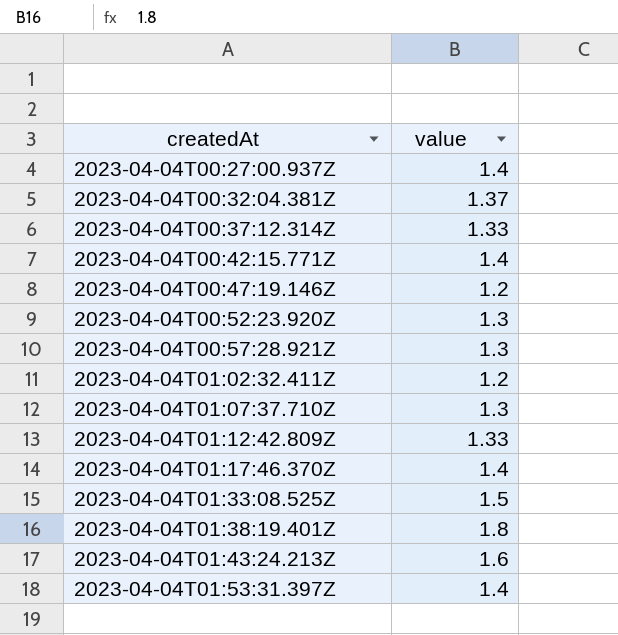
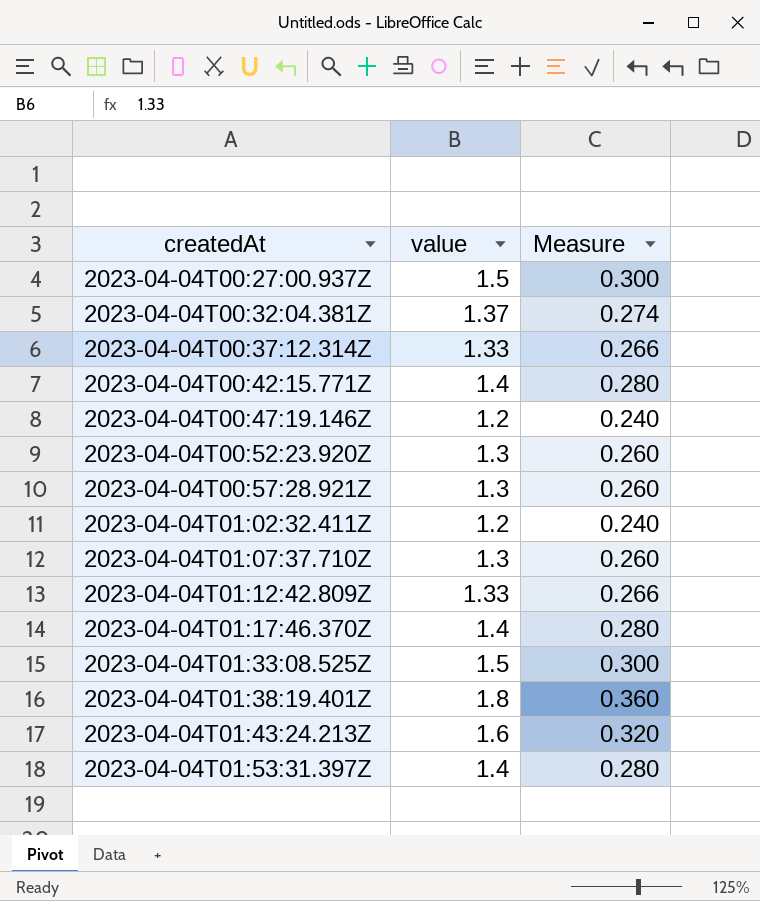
column Measure | formula: none -> [value] * 0.2
2023-04-04T00:27:00.937Z | value: 1.4 -> 1.5

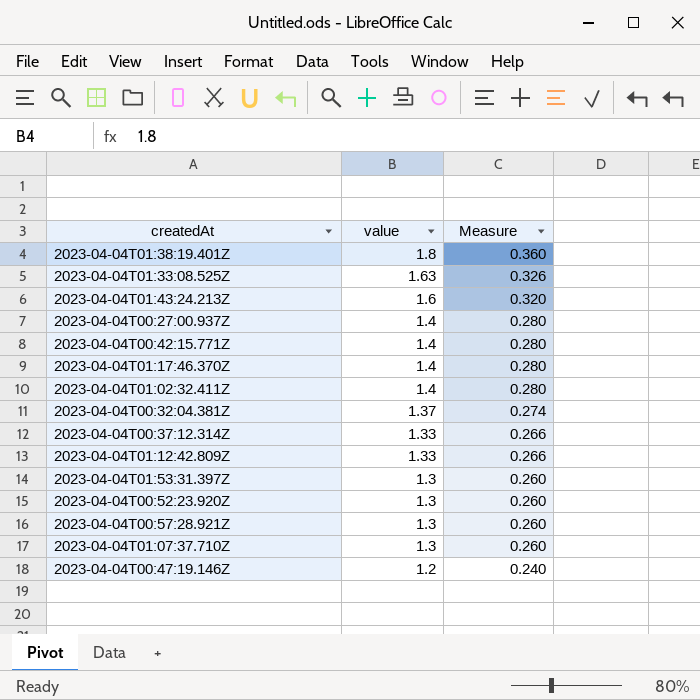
row order: createdAt ascending -> value descending
2023-04-04T01:33:08.525Z | value: 1.5 -> 1.63
2023-04-04T01:33:08.525Z | Measure: 0.300 -> 0.326
2023-04-04T00:27:00.937Z | value: 1.5 -> 1.4
2023-04-04T00:27:00.937Z | Measure: 0.300 -> 0.280
2023-04-04T01:02:32.411Z | value: 1.2 -> 1.4
2023-04-04T01:02:32.411Z | Measure: 0.240 -> 0.280
2023-04-04T01:53:31.397Z | value: 1.4 -> 1.3
2023-04-04T01:53:31.397Z | Measure: 0.280 -> 0.260

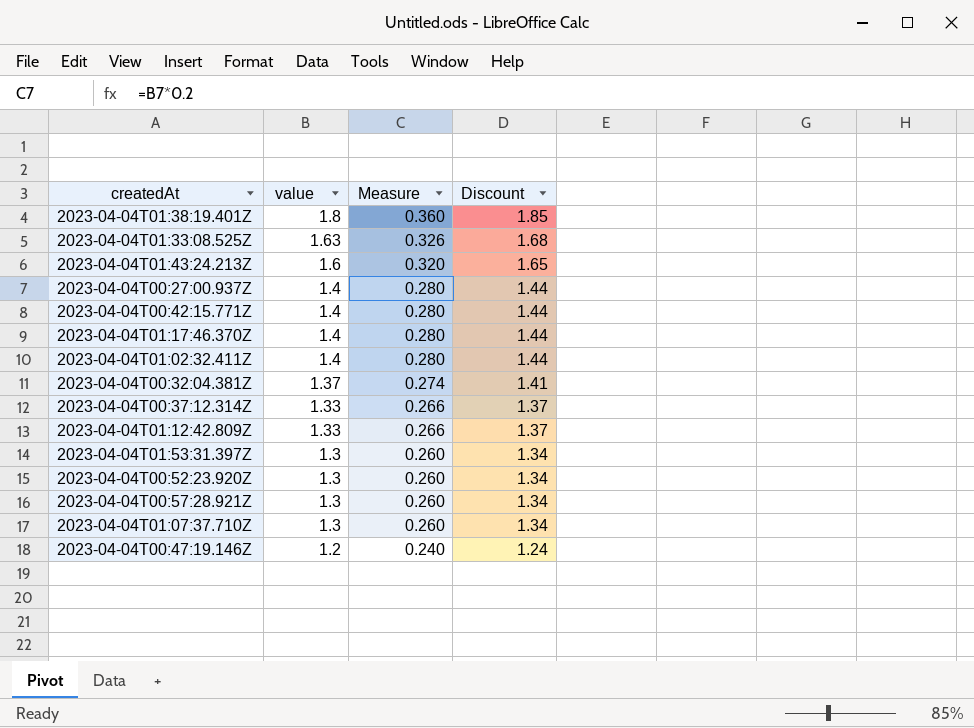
column Discount | formula: none -> [value] * 1.03

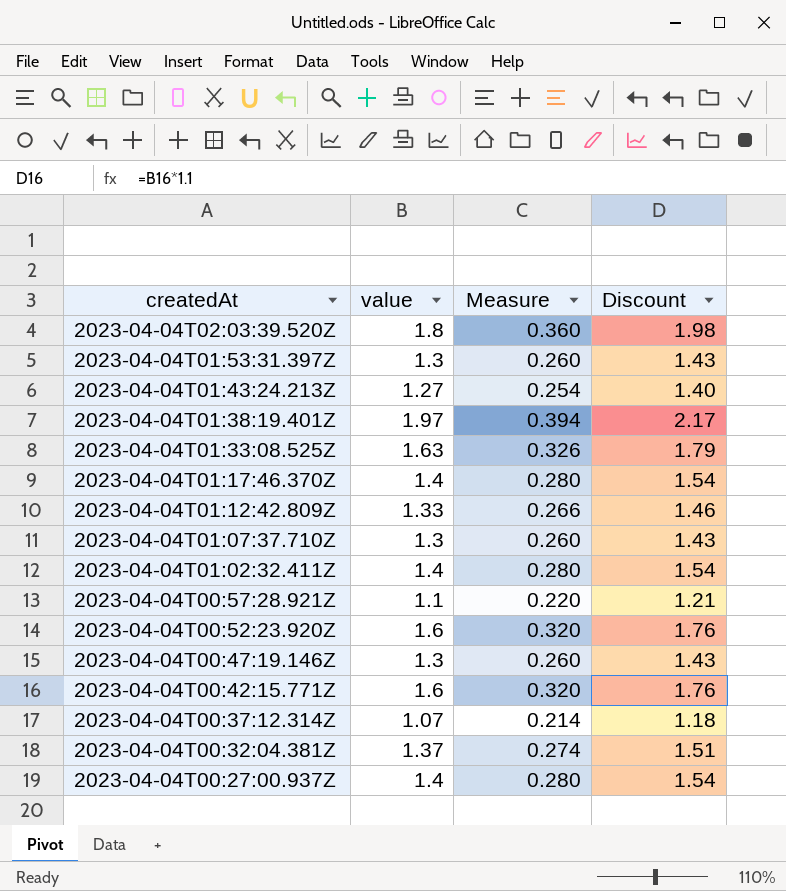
row order: value descending -> createdAt descending
column Discount | formula: [value] * 1.03 -> [value] * 1.1
row 2023-04-04T02:03:39.520Z: none -> 1.8 | 0.360 | 1.98
2023-04-04T01:43:24.213Z | value: 1.6 -> 1.27
2023-04-04T01:43:24.213Z | Measure: 0.320 -> 0.254
2023-04-04T01:38:19.401Z | value: 1.8 -> 1.97
2023-04-04T01:38:19.401Z | Measure: 0.360 -> 0.394
2023-04-04T00:57:28.921Z | value: 1.3 -> 1.1
2023-04-04T00:57:28.921Z | Measure: 0.260 -> 0.220
2023-04-04T00:52:23.920Z | value: 1.3 -> 1.6
2023-04-04T00:52:23.920Z | Measure: 0.260 -> 0.320
2023-04-04T00:47:19.146Z | value: 1.2 -> 1.3
2023-04-04T00:47:19.146Z | Measure: 0.240 -> 0.260
2023-04-04T00:42:15.771Z | value: 1.4 -> 1.6
2023-04-04T00:42:15.771Z | Measure: 0.280 -> 0.320
2023-04-04T00:37:12.314Z | value: 1.33 -> 1.07
2023-04-04T00:37:12.314Z | Measure: 0.266 -> 0.214

